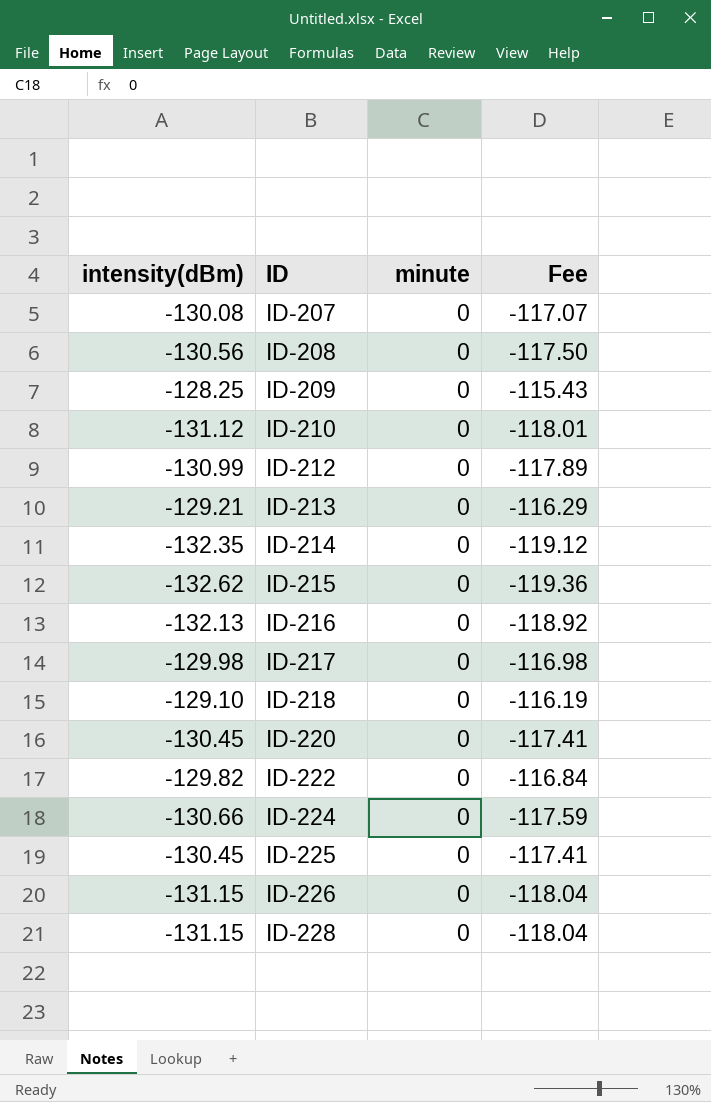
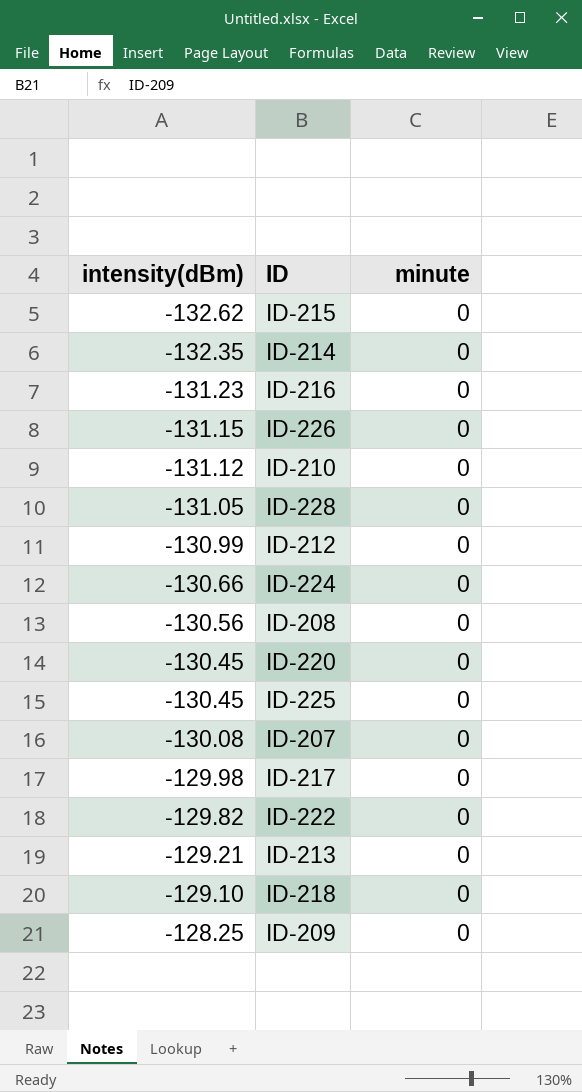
row order: ID ascending -> intensity(dBm) ascending
column Fee | formula: [intensity(dBm)] * 0.9 -> none
ID-216 | intensity(dBm): -132.13 -> -131.23
ID-228 | intensity(dBm): -131.15 -> -131.05

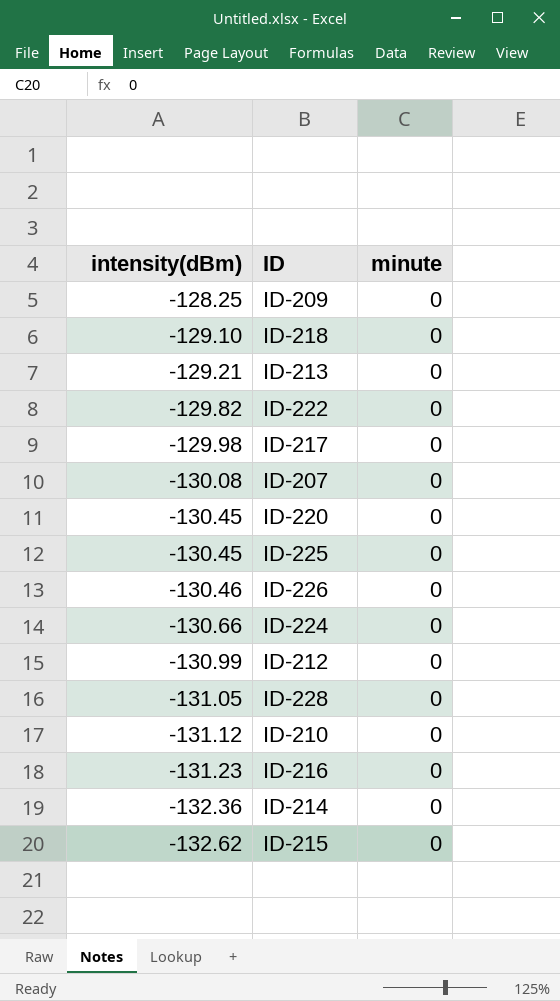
row order: intensity(dBm) ascending -> intensity(dBm) descending
row ID-208: -130.56 | 0 -> none
ID-226 | intensity(dBm): -131.15 -> -130.46
ID-214 | intensity(dBm): -132.35 -> -132.36

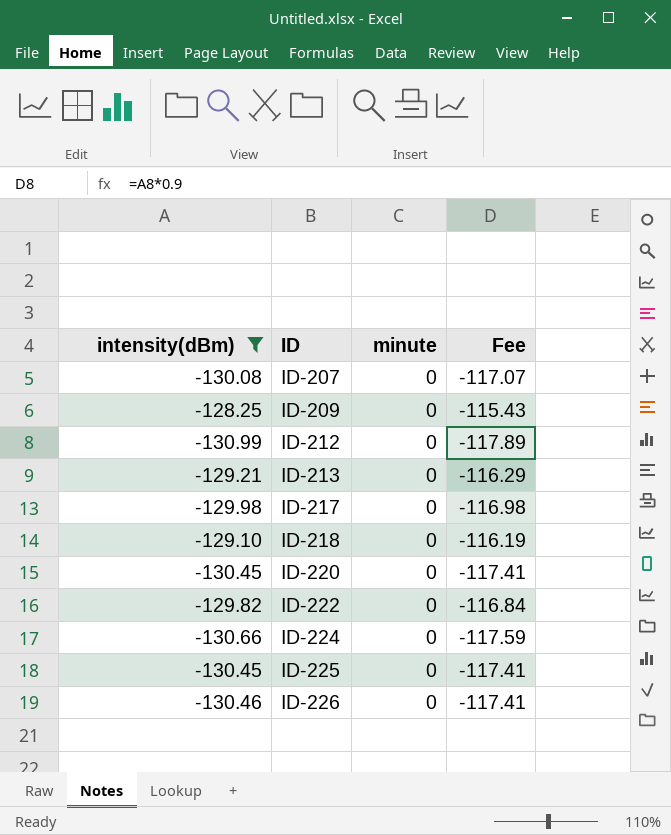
filter: none -> intensity(dBm) >= -130.99
row order: intensity(dBm) descending -> ID ascending
column Fee | formula: none -> [intensity(dBm)] * 0.9

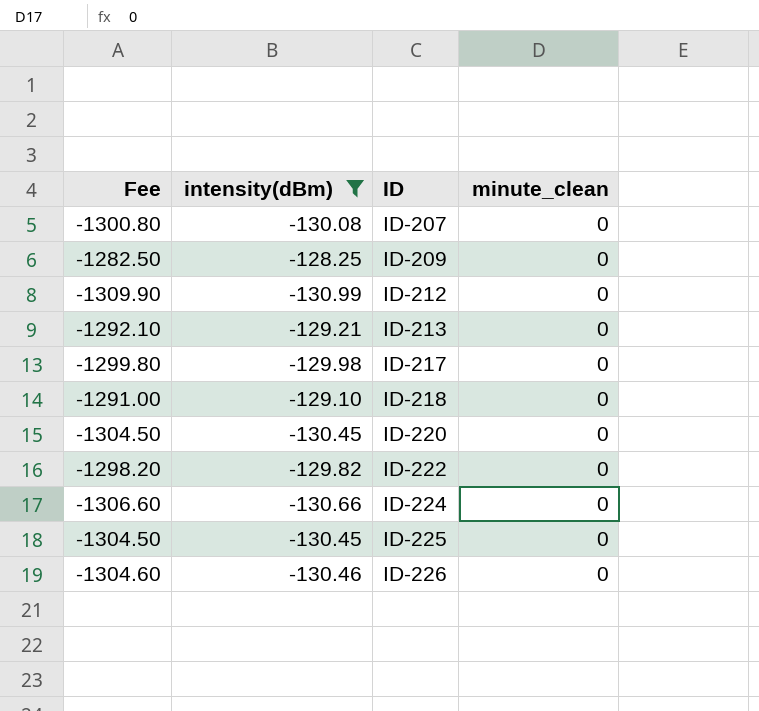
column Fee | formula: [intensity(dBm)] * 0.9 -> [intensity(dBm)] * 10
column Fee | position: 4 -> 1
column name: minute -> minute_clean

